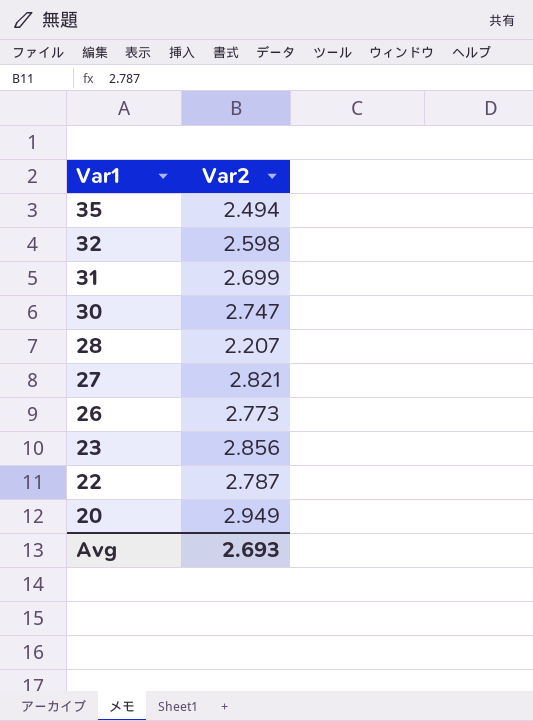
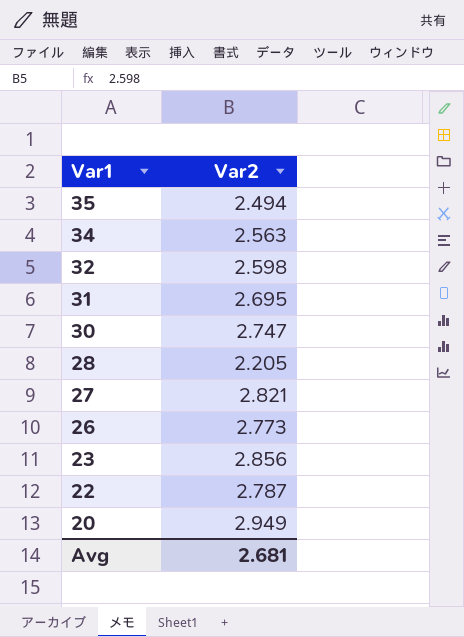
row 34: none -> 2.563
31 | Var2: 2.699 -> 2.695
28 | Var2: 2.207 -> 2.205
Avg | Var2: 2.693 -> 2.681

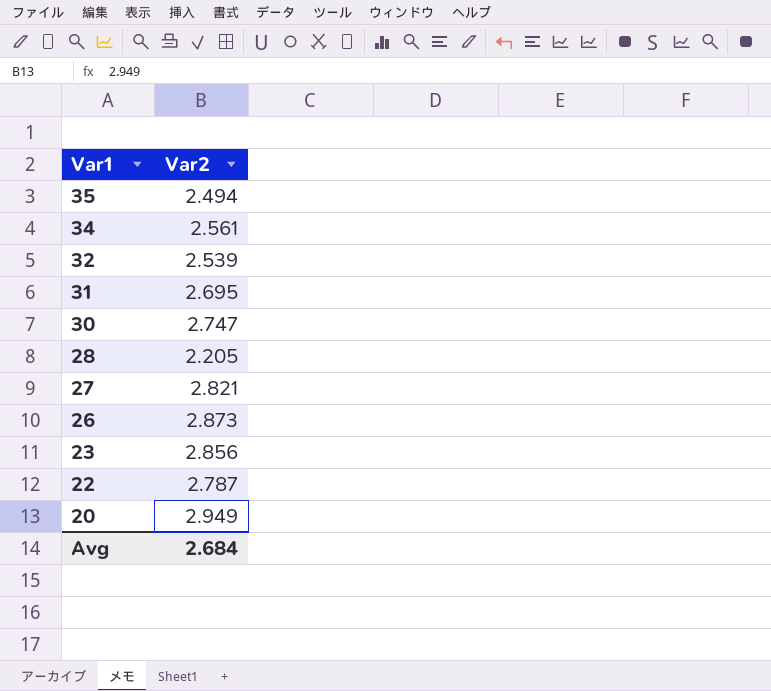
34 | Var2: 2.563 -> 2.561
32 | Var2: 2.598 -> 2.539
26 | Var2: 2.773 -> 2.873
Avg | Var2: 2.681 -> 2.684

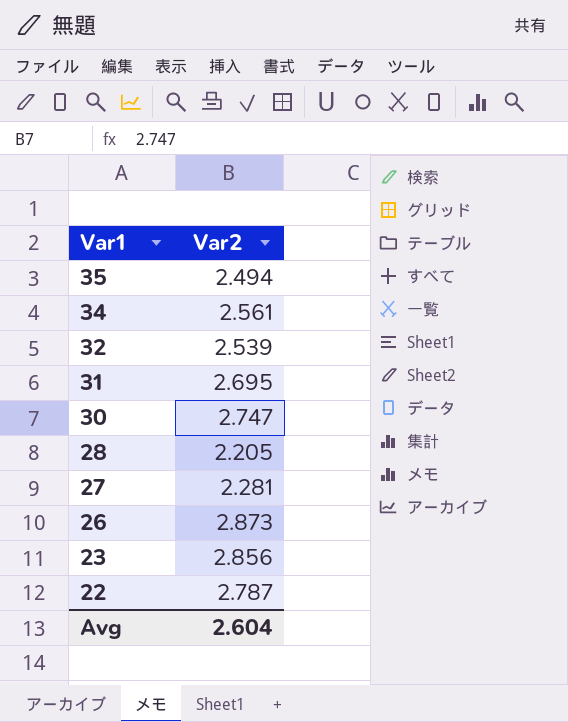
row 20: 2.949 -> none
27 | Var2: 2.821 -> 2.281
Avg | Var2: 2.684 -> 2.604

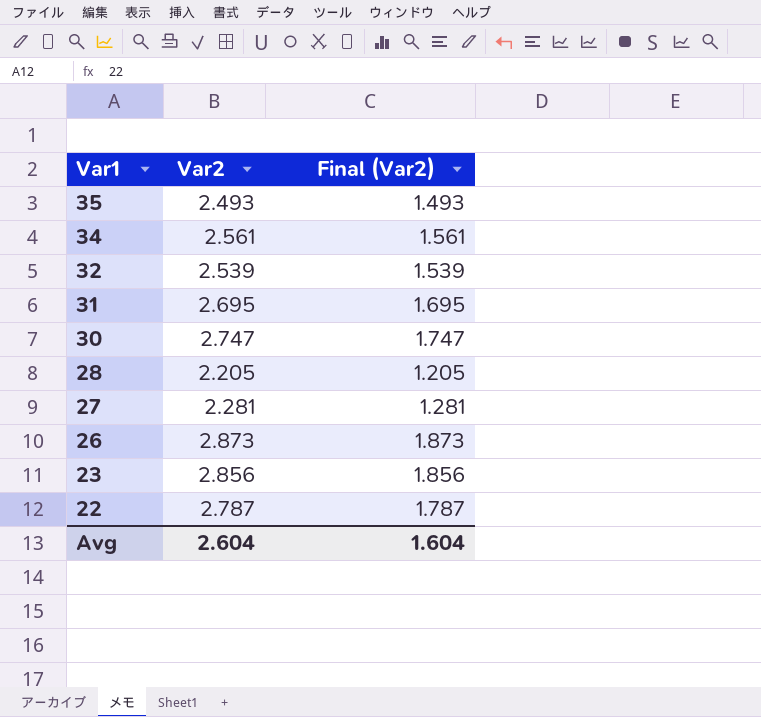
column Final (Var2) | formula: none -> [Var2] - 1
35 | Var2: 2.494 -> 2.493

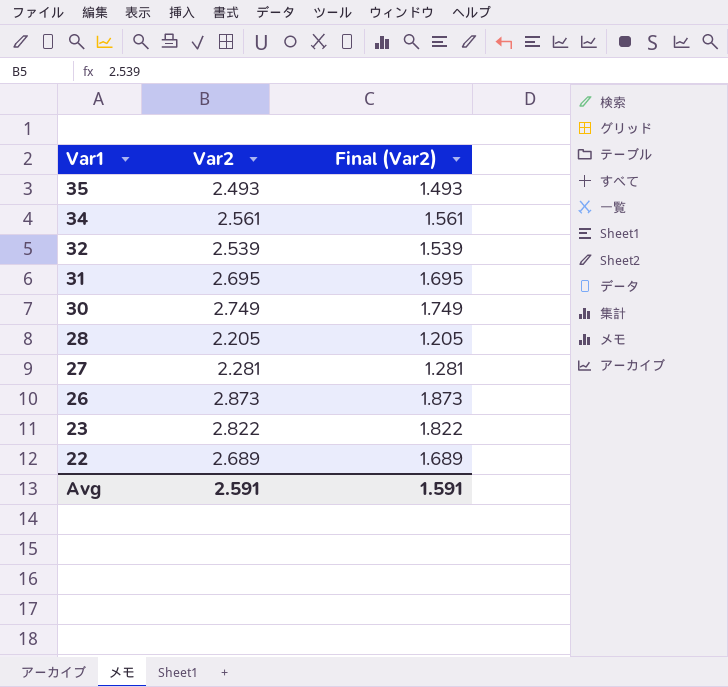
30 | Var2: 2.747 -> 2.749
30 | Final (Var2): 1.747 -> 1.749
23 | Var2: 2.856 -> 2.822
23 | Final (Var2): 1.856 -> 1.822
22 | Var2: 2.787 -> 2.689
22 | Final (Var2): 1.787 -> 1.689
Avg | Var2: 2.604 -> 2.591
Avg | Final (Var2): 1.604 -> 1.591

